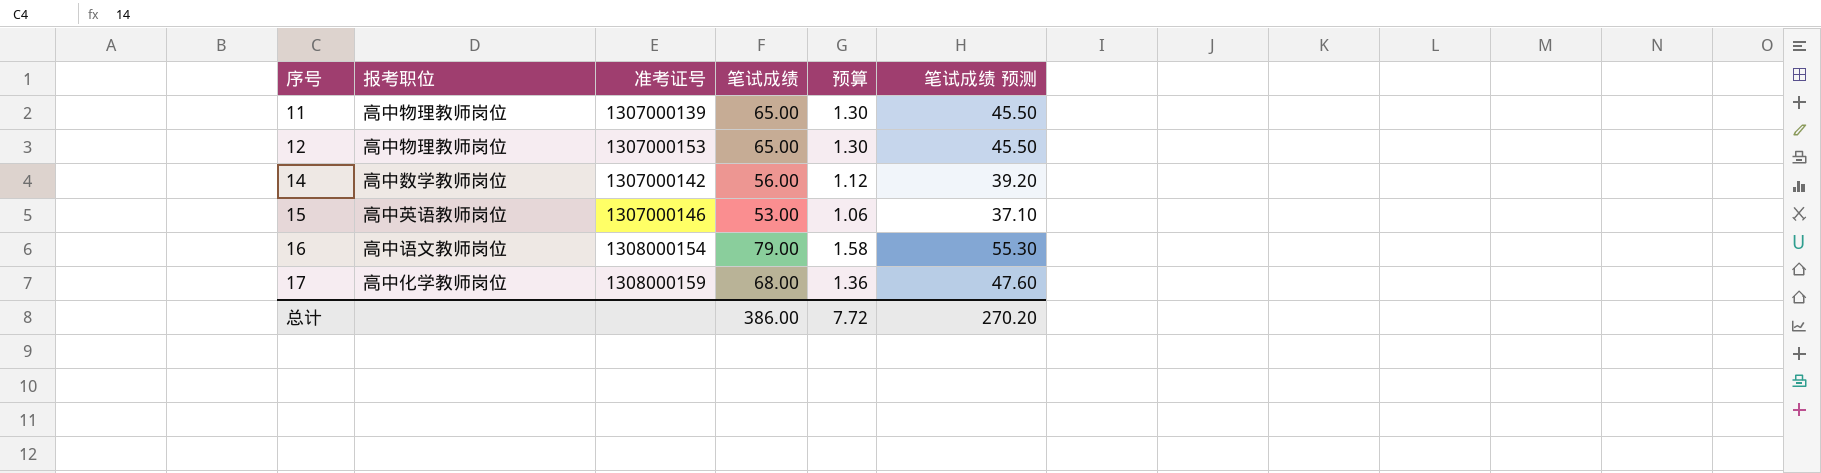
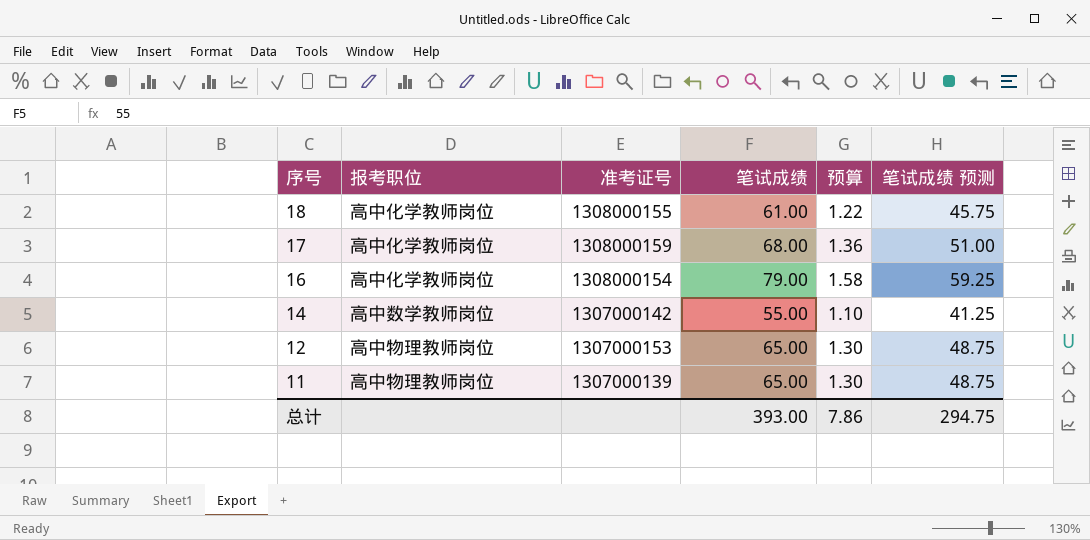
row order: 序号 ascending -> 序号 descending
column 笔试成绩 预测 | formula: [笔试成绩] * 0.7 -> [笔试成绩] * 0.75
row 15: 高中英语教师岗位 | 1307000146 | 53.00 | 1.06 | 37.10 -> none
row 18: none -> 高中化学教师岗位 | 1308000155 | 61.00 | 1.22 | 45.75
16 | 报考职位: 高中语文教师岗位 -> 高中化学教师岗位
14 | 笔试成绩: 56.00 -> 55.00
14 | 预算: 1.12 -> 1.10
总计 | 笔试成绩: 386.00 -> 393.00
总计 | 预算: 7.72 -> 7.86
总计 | 笔试成绩 预测: 270.20 -> 294.75

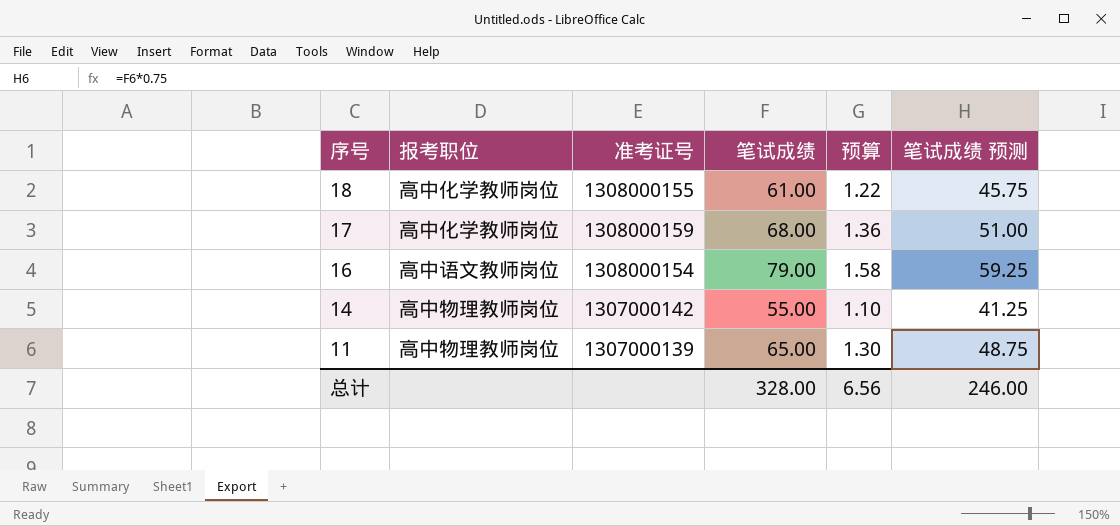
row 12: 高中物理教师岗位 | 1307000153 | 65.00 | 1.30 | 48.75 -> none
16 | 报考职位: 高中化学教师岗位 -> 高中语文教师岗位
14 | 报考职位: 高中数学教师岗位 -> 高中物理教师岗位
总计 | 笔试成绩: 393.00 -> 328.00
总计 | 预算: 7.86 -> 6.56
总计 | 笔试成绩 预测: 294.75 -> 246.00

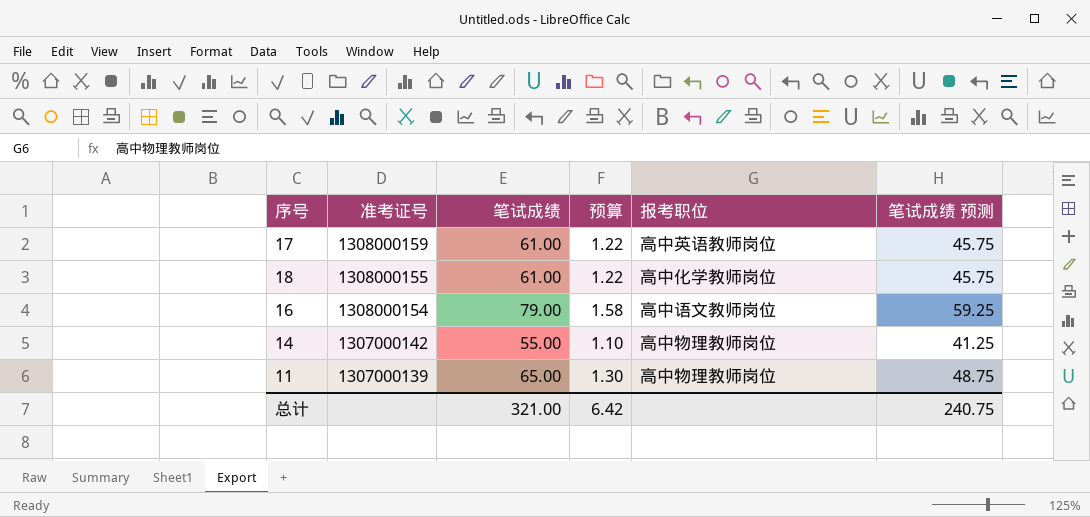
row order: 序号 descending -> 准考证号 descending
column 报考职位 | position: 2 -> 5
17 | 笔试成绩: 68.00 -> 61.00
17 | 预算: 1.36 -> 1.22
17 | 报考职位: 高中化学教师岗位 -> 高中英语教师岗位
17 | 笔试成绩 预测: 51.00 -> 45.75
总计 | 笔试成绩: 328.00 -> 321.00
总计 | 预算: 6.56 -> 6.42
总计 | 笔试成绩 预测: 246.00 -> 240.75

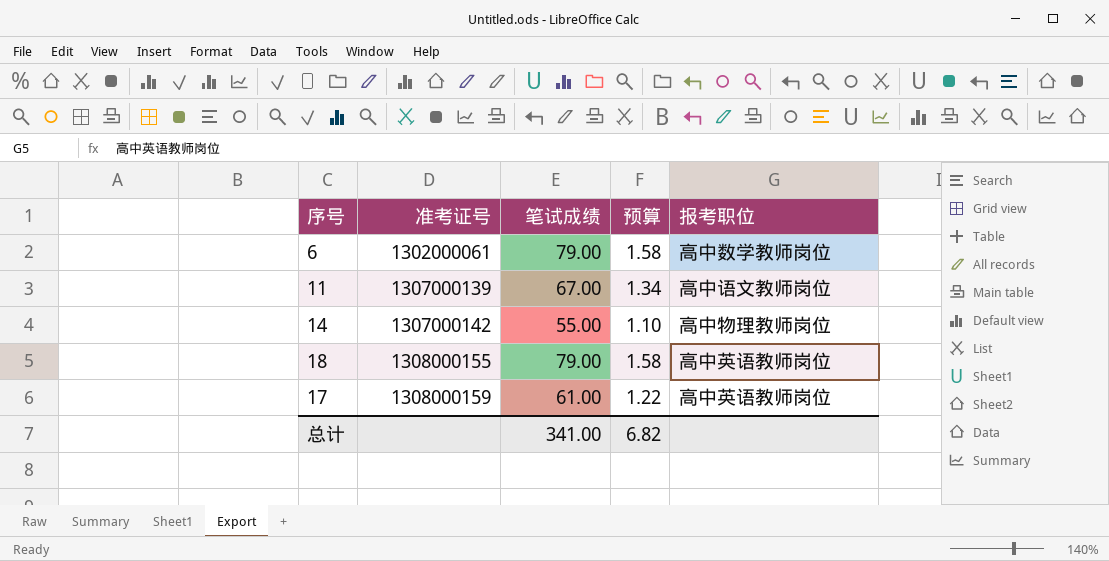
row order: 准考证号 descending -> 准考证号 ascending
column 笔试成绩 预测 | formula: [笔试成绩] * 0.75 -> none
row 16: 1308000154 | 79.00 | 1.58 | 高中语文教师岗位 | 59.25 -> none
row 6: none -> 1302000061 | 79.00 | 1.58 | 高中数学教师岗位
11 | 笔试成绩: 65.00 -> 67.00
11 | 预算: 1.30 -> 1.34
11 | 报考职位: 高中物理教师岗位 -> 高中语文教师岗位
18 | 笔试成绩: 61.00 -> 79.00
18 | 预算: 1.22 -> 1.58
18 | 报考职位: 高中化学教师岗位 -> 高中英语教师岗位
总计 | 笔试成绩: 321.00 -> 341.00
总计 | 预算: 6.42 -> 6.82

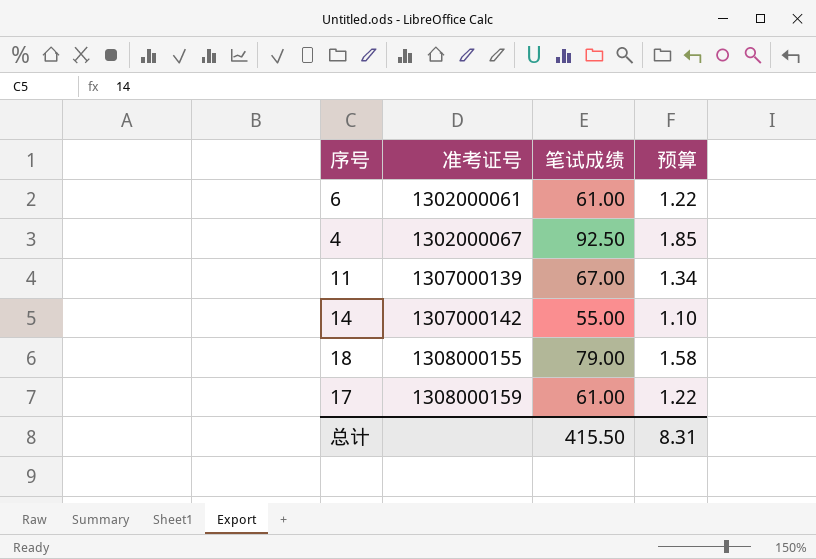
column 报考职位 | position: 5 -> none
6 | 笔试成绩: 79.00 -> 61.00
6 | 预算: 1.58 -> 1.22
row 4: none -> 1302000067 | 92.50 | 1.85
总计 | 笔试成绩: 341.00 -> 415.50
总计 | 预算: 6.82 -> 8.31

